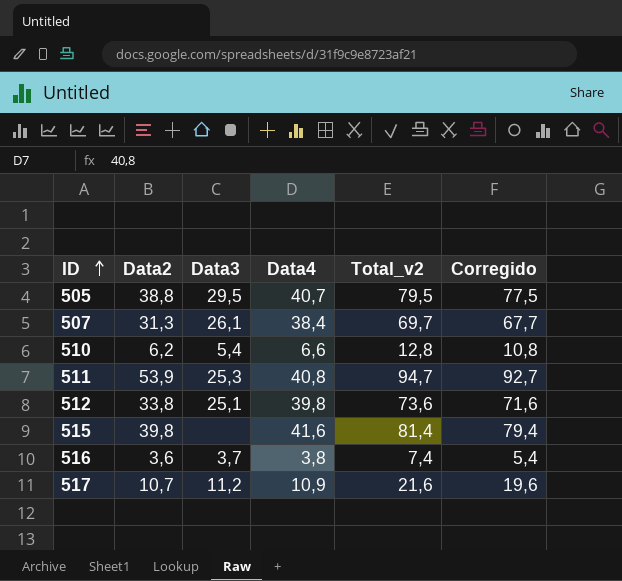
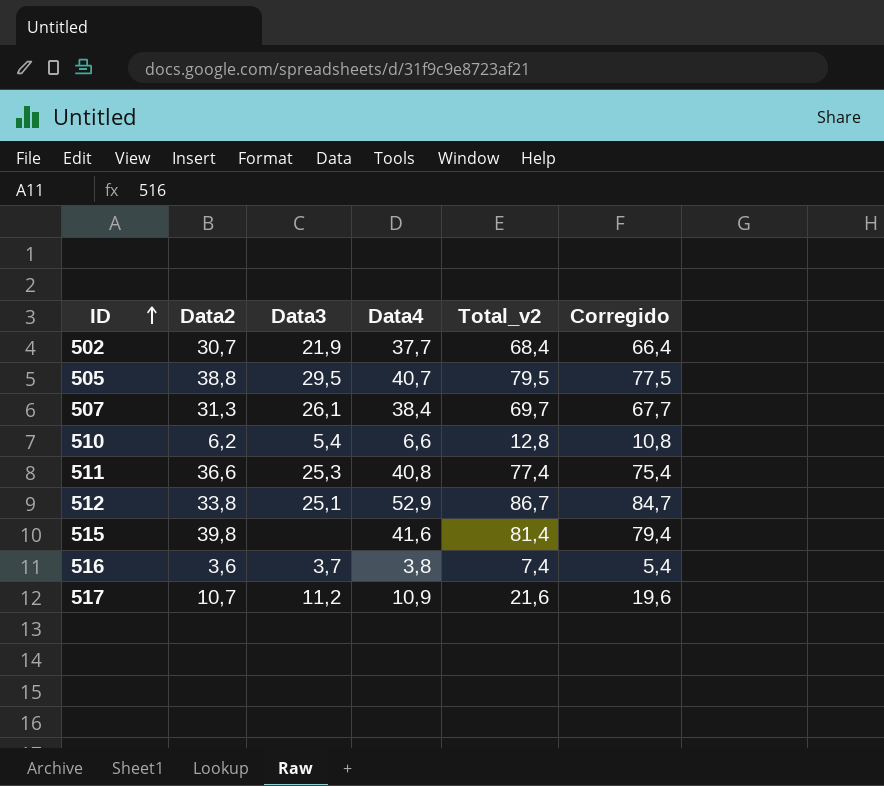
row 502: none -> 30,7 | 21,9 | 37,7 | 68,4 | 66,4
511 | Data2: 53,9 -> 36,6
511 | Total_v2: 94,7 -> 77,4
511 | Corregido: 92,7 -> 75,4
512 | Data4: 39,8 -> 52,9
512 | Total_v2: 73,6 -> 86,7
512 | Corregido: 71,6 -> 84,7

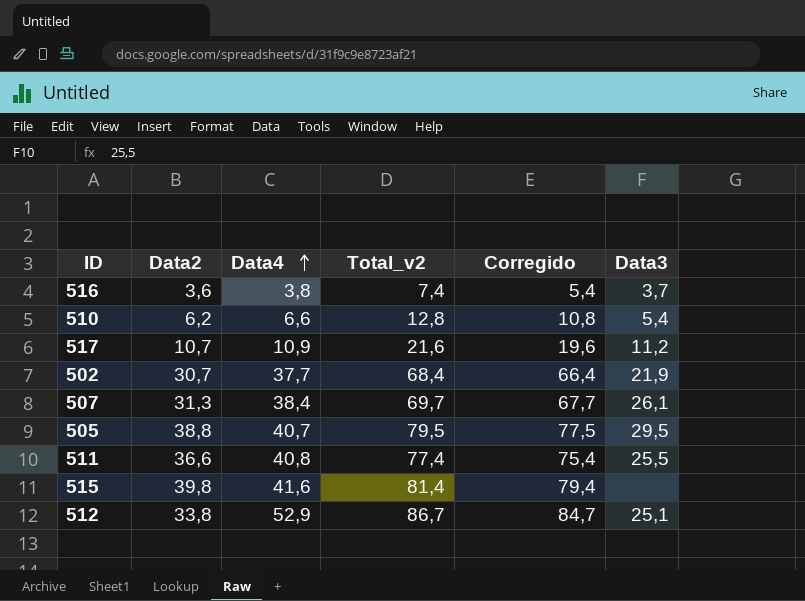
row order: ID ascending -> Data4 ascending
column Data3 | position: 3 -> 6
511 | Data3: 25,3 -> 25,5

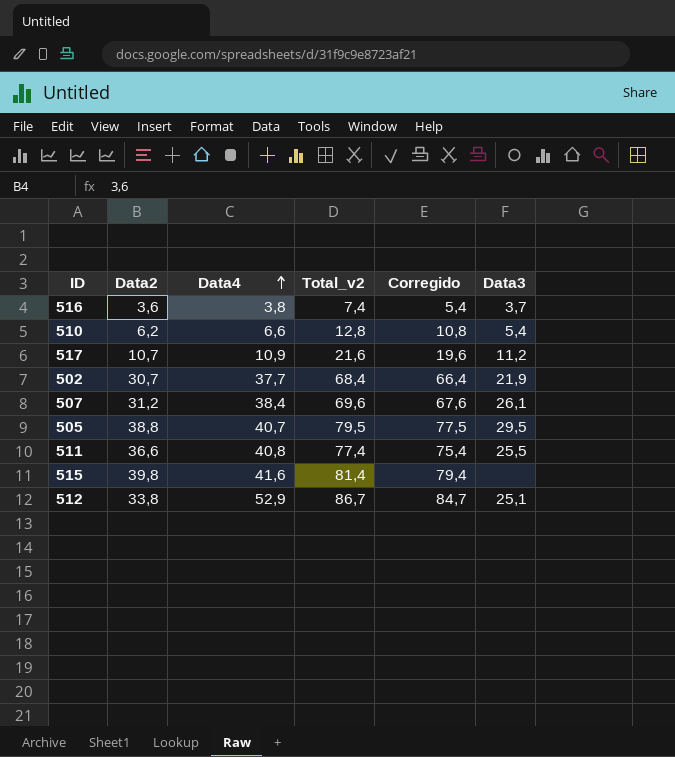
507 | Data2: 31,3 -> 31,2
507 | Total_v2: 69,7 -> 69,6
507 | Corregido: 67,7 -> 67,6

